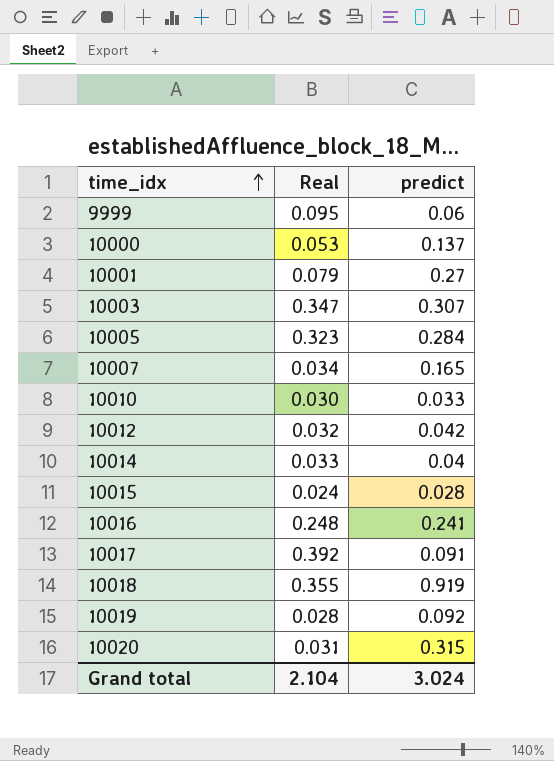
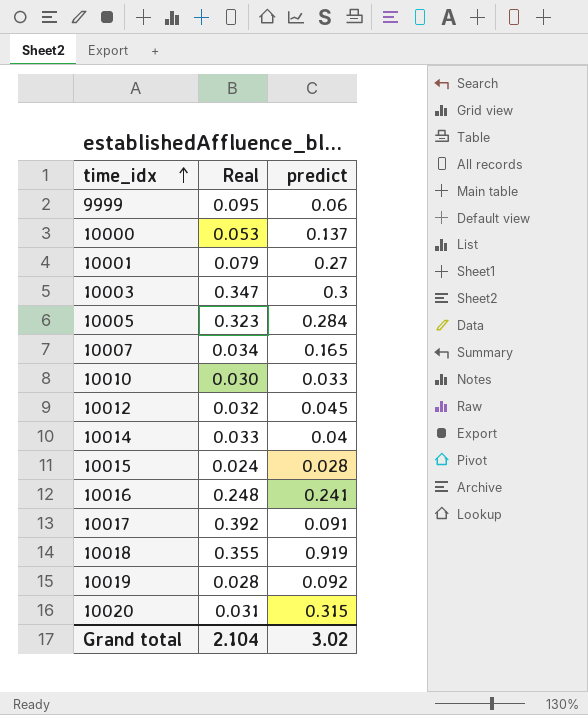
10003 | predict: 0.307 -> 0.3
10012 | predict: 0.042 -> 0.045
Grand total | predict: 3.024 -> 3.02

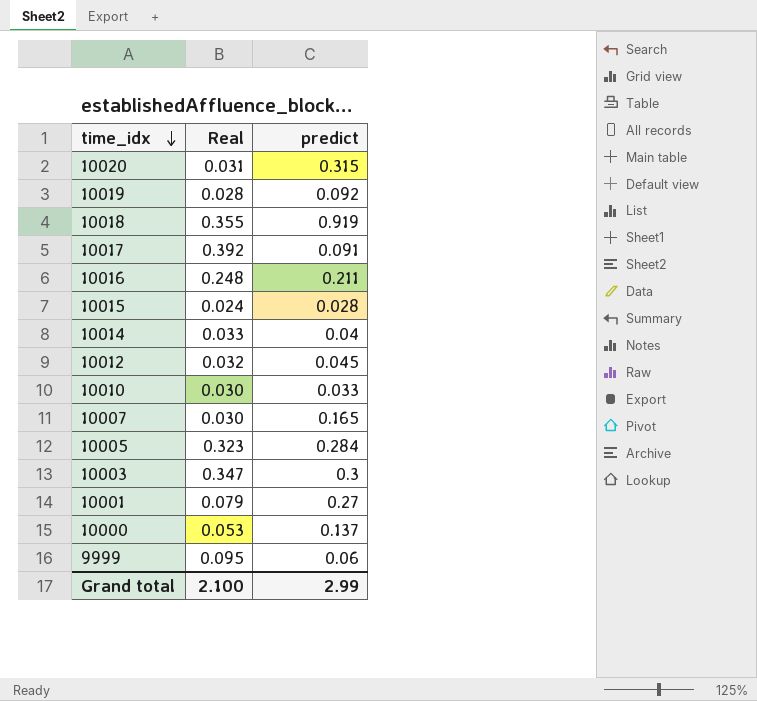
row order: time_idx ascending -> time_idx descending
10016 | predict: 0.241 -> 0.211
10007 | Real: 0.034 -> 0.030
Grand total | Real: 2.104 -> 2.100
Grand total | predict: 3.02 -> 2.99

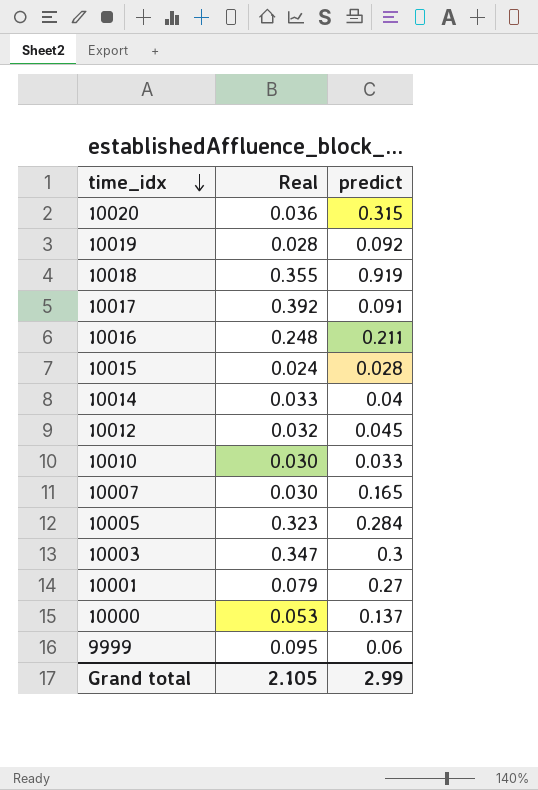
10020 | Real: 0.031 -> 0.036
Grand total | Real: 2.100 -> 2.105

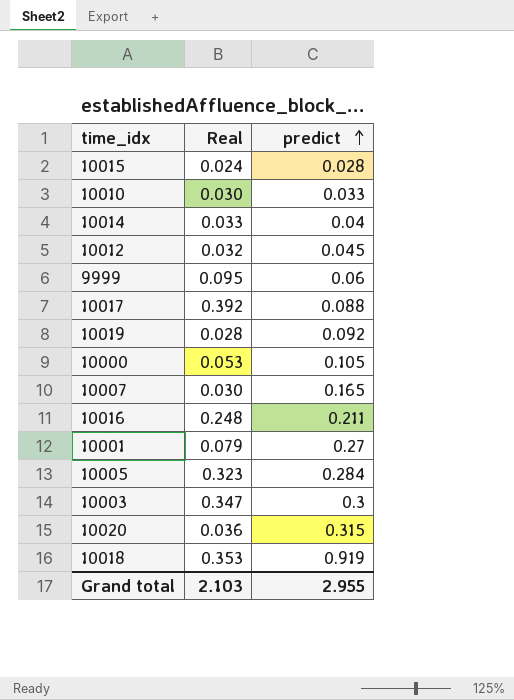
row order: time_idx descending -> predict ascending
10017 | predict: 0.091 -> 0.088
10000 | predict: 0.137 -> 0.105
10018 | Real: 0.355 -> 0.353
Grand total | Real: 2.105 -> 2.103
Grand total | predict: 2.99 -> 2.955

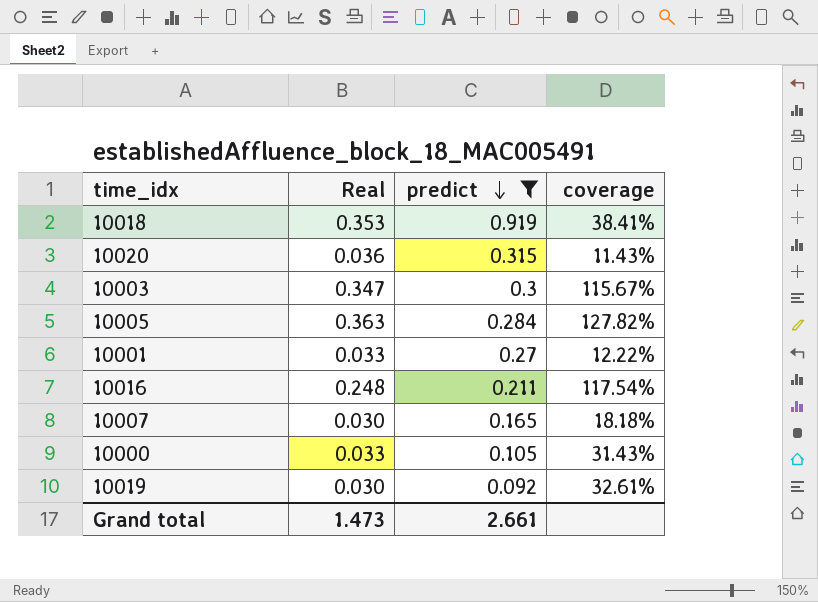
filter: none -> predict >= 0.092
row order: predict ascending -> predict descending
column coverage | formula: none -> [Real] / [predict]
10005 | Real: 0.323 -> 0.363
10001 | Real: 0.079 -> 0.033
10000 | Real: 0.053 -> 0.033
10019 | Real: 0.028 -> 0.030
Grand total | Real: 2.103 -> 1.473
Grand total | predict: 2.955 -> 2.661

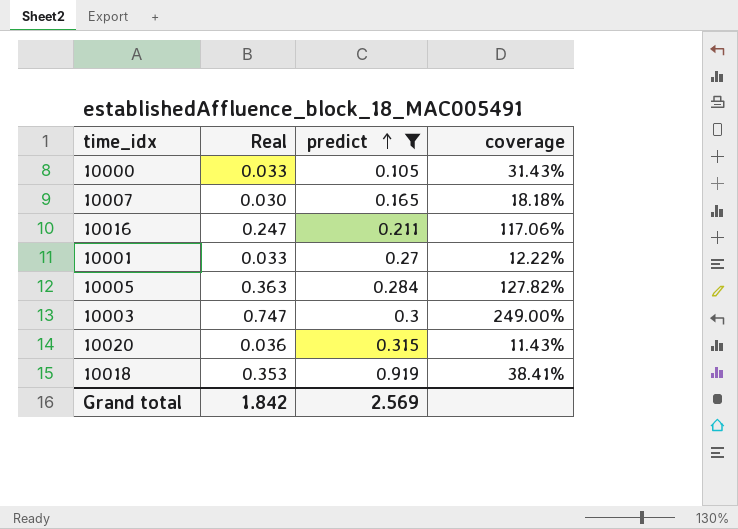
row order: predict descending -> predict ascending
row 10019: 0.030 | 0.092 | 32.61% -> none
10016 | Real: 0.248 -> 0.247
10016 | coverage: 117.54% -> 117.06%
10003 | Real: 0.347 -> 0.747
10003 | coverage: 115.67% -> 249.00%
Grand total | Real: 1.473 -> 1.842
Grand total | predict: 2.661 -> 2.569

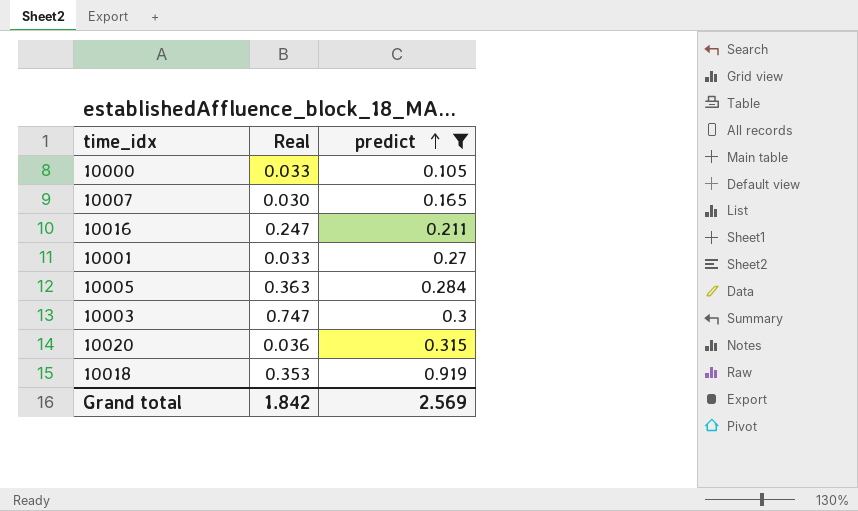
column coverage | formula: [Real] / [predict] -> none

